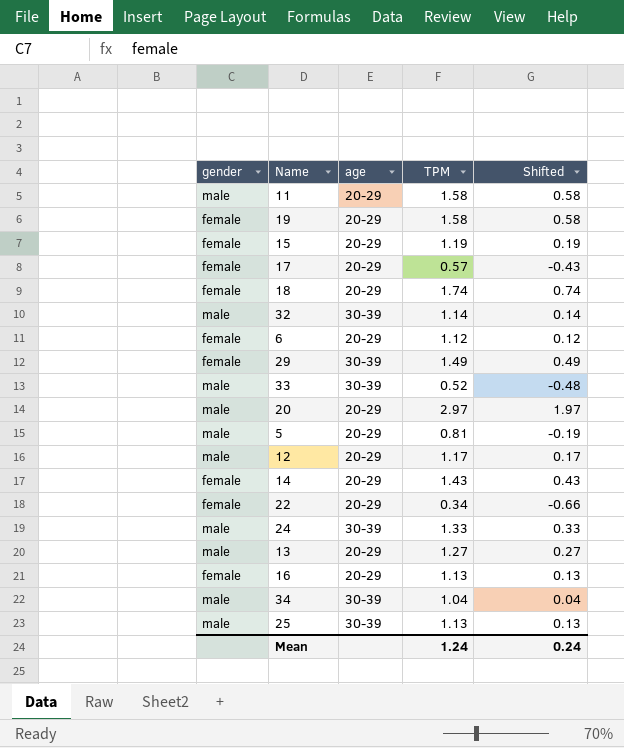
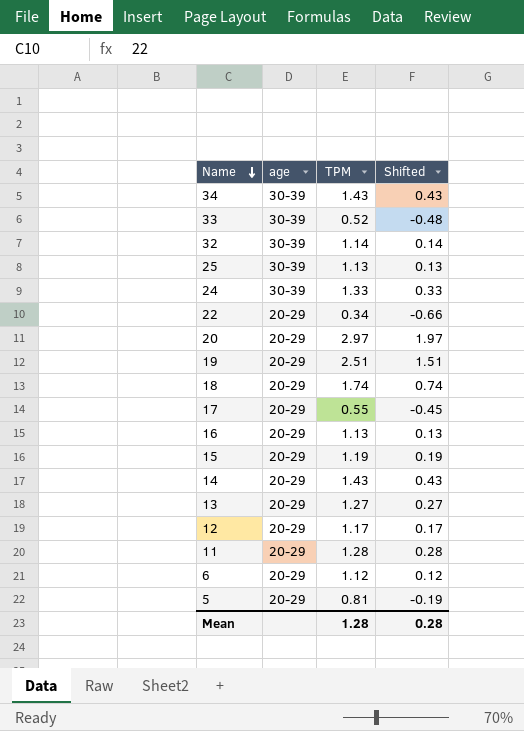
row order: none -> Name descending
column gender | position: 1 -> none
row 29: female | 30-39 | 1.49 | 0.49 -> none
34 | TPM: 1.04 -> 1.43
34 | Shifted: 0.04 -> 0.43
19 | TPM: 1.58 -> 2.51
19 | Shifted: 0.58 -> 1.51
17 | TPM: 0.57 -> 0.55
17 | Shifted: -0.43 -> -0.45
11 | TPM: 1.58 -> 1.28
11 | Shifted: 0.58 -> 0.28
Mean | TPM: 1.24 -> 1.28
Mean | Shifted: 0.24 -> 0.28

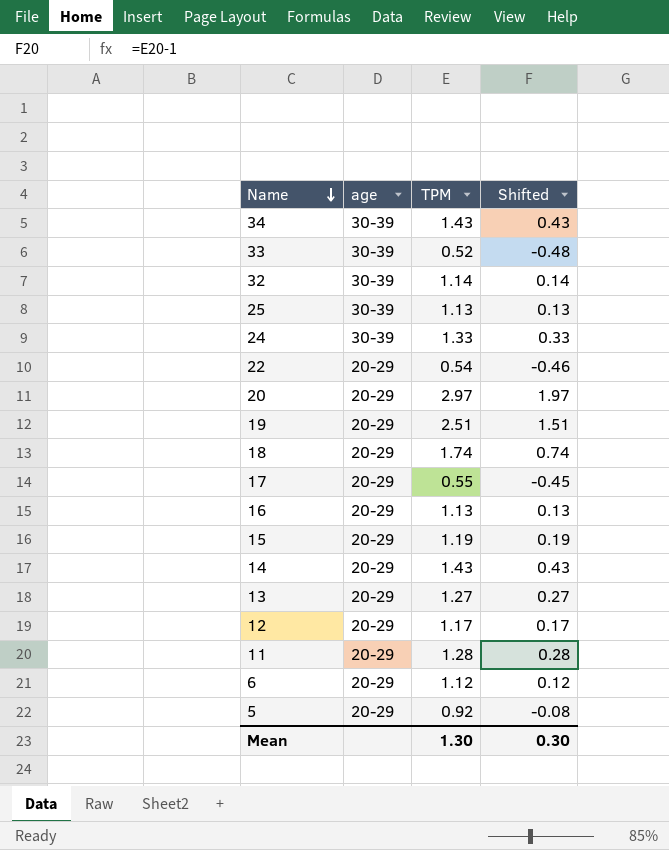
22 | TPM: 0.34 -> 0.54
22 | Shifted: -0.66 -> -0.46
5 | TPM: 0.81 -> 0.92
5 | Shifted: -0.19 -> -0.08
Mean | TPM: 1.28 -> 1.30
Mean | Shifted: 0.28 -> 0.30

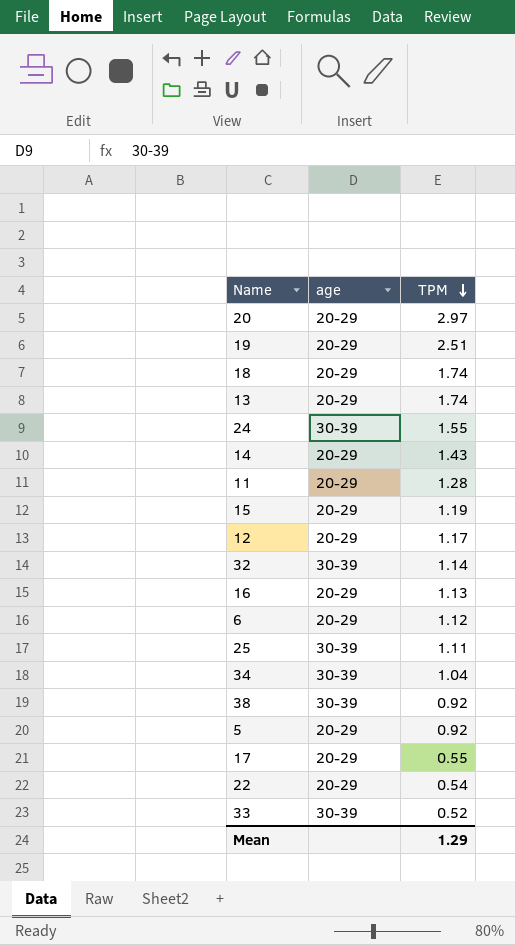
row order: Name descending -> TPM descending
column Shifted | formula: [TPM] - 1 -> none
13 | TPM: 1.27 -> 1.74
24 | TPM: 1.33 -> 1.55
25 | TPM: 1.13 -> 1.11
34 | TPM: 1.43 -> 1.04
row 38: none -> 30-39 | 0.92
Mean | TPM: 1.30 -> 1.29

